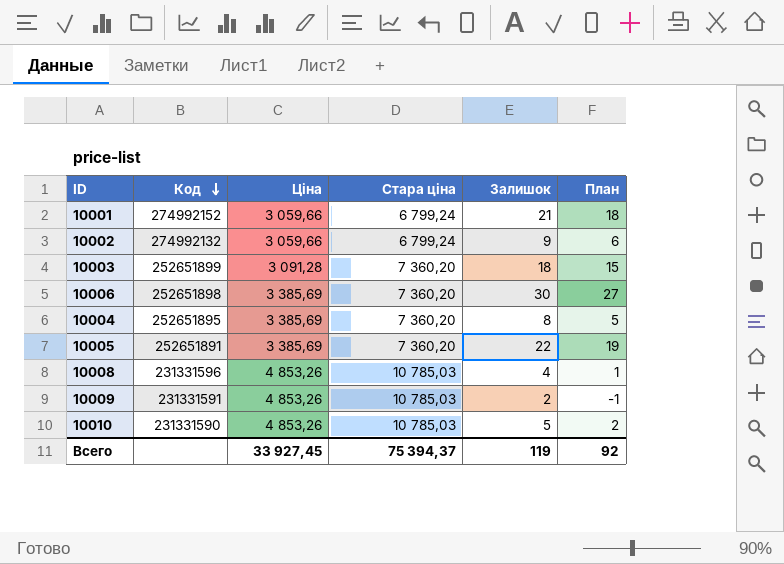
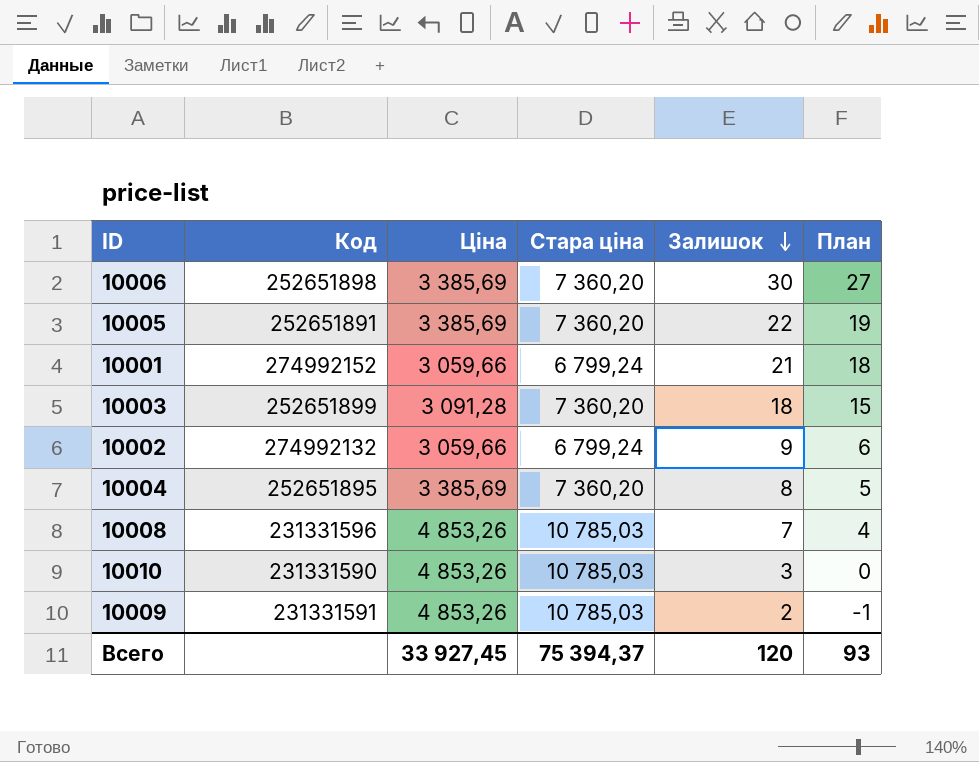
row order: Код descending -> Залишок descending
10008 | Залишок: 4 -> 7
10008 | План: 1 -> 4
10010 | Залишок: 5 -> 3
10010 | План: 2 -> 0
Всего | Залишок: 119 -> 120
Всего | План: 92 -> 93

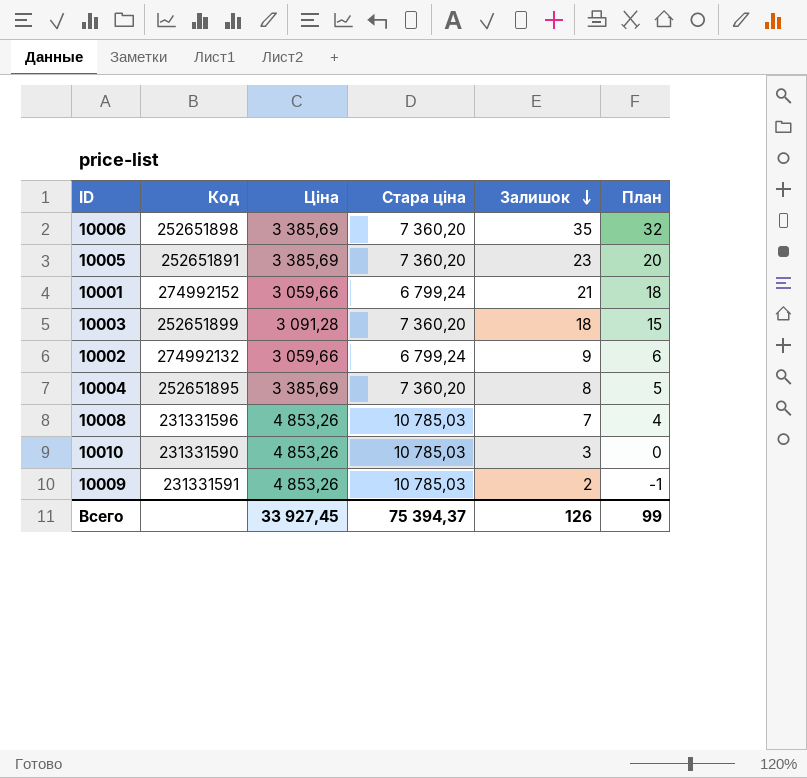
10006 | Залишок: 30 -> 35
10006 | План: 27 -> 32
10005 | Залишок: 22 -> 23
10005 | План: 19 -> 20
Всего | Залишок: 120 -> 126
Всего | План: 93 -> 99

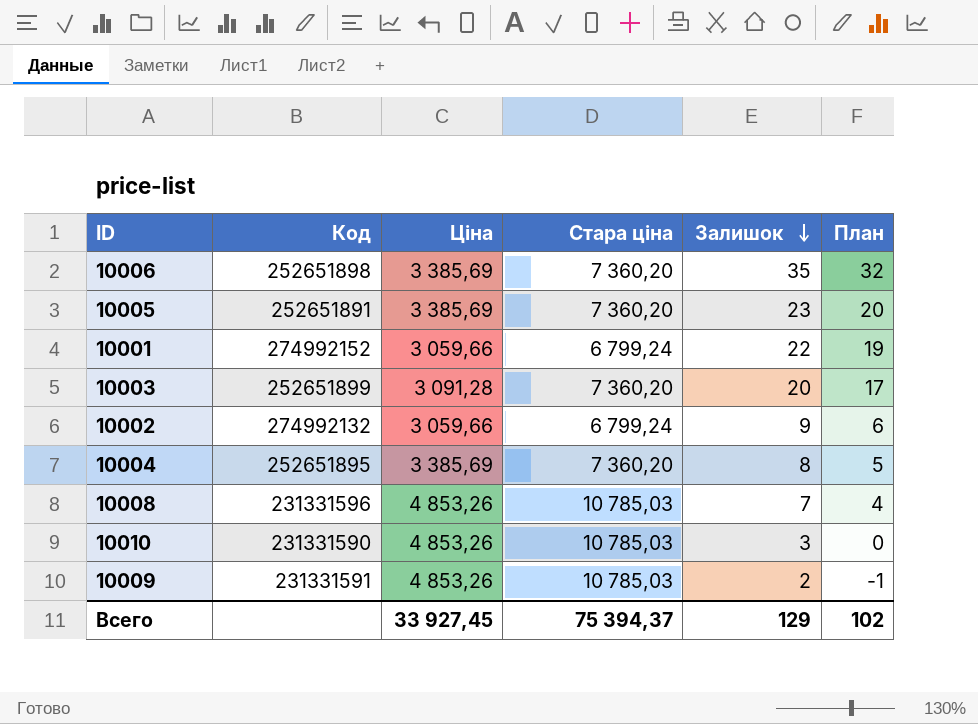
10001 | Залишок: 21 -> 22
10001 | План: 18 -> 19
10003 | Залишок: 18 -> 20
10003 | План: 15 -> 17
Всего | Залишок: 126 -> 129
Всего | План: 99 -> 102

